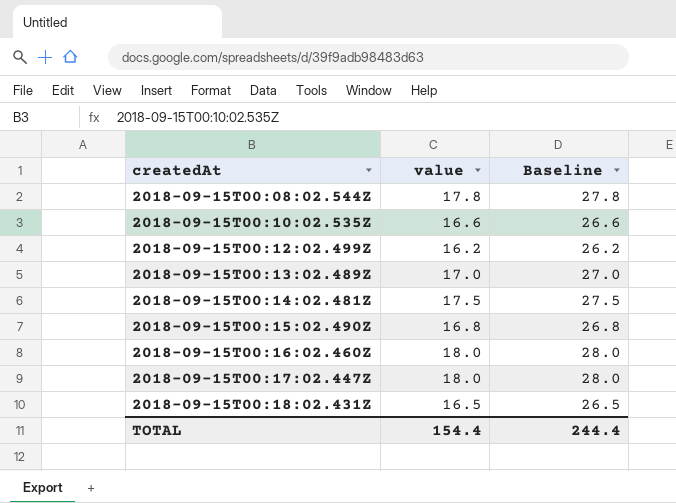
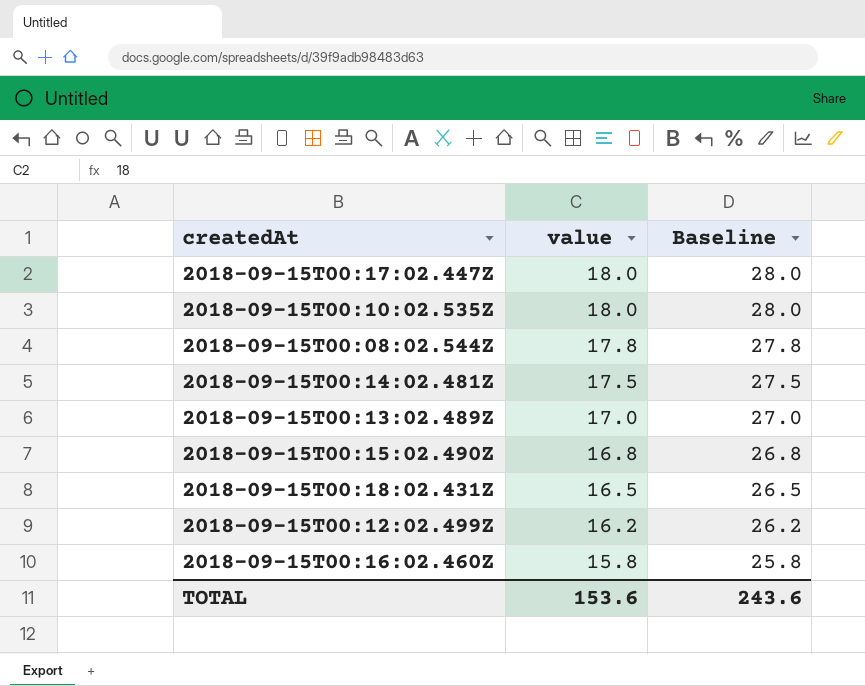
row order: createdAt ascending -> value descending
2018-09-15T00:10:02.535Z | value: 16.6 -> 18.0
2018-09-15T00:10:02.535Z | Baseline: 26.6 -> 28.0
2018-09-15T00:16:02.460Z | value: 18.0 -> 15.8
2018-09-15T00:16:02.460Z | Baseline: 28.0 -> 25.8
TOTAL | value: 154.4 -> 153.6
TOTAL | Baseline: 244.4 -> 243.6

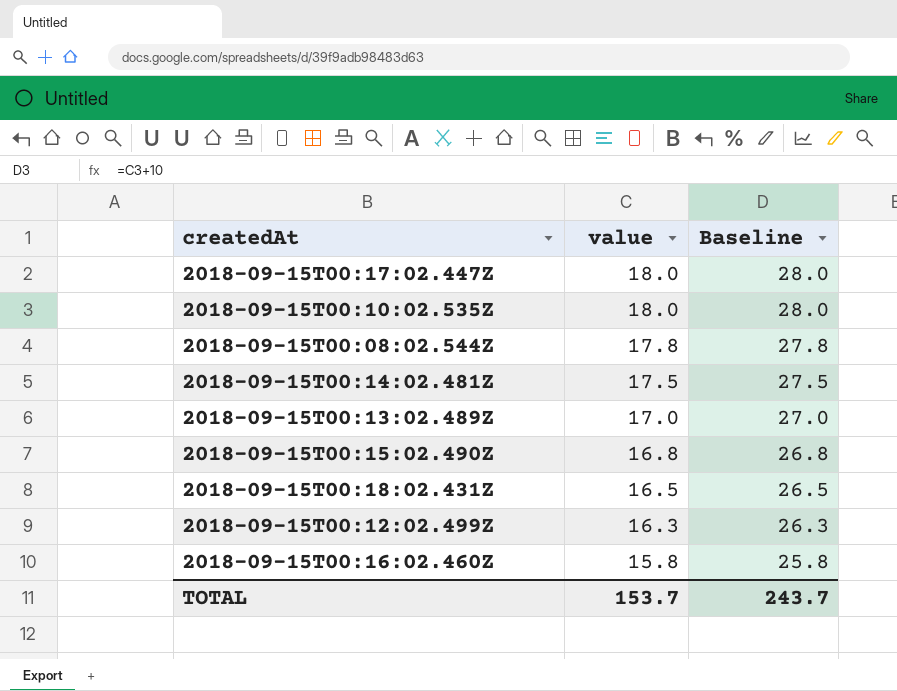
2018-09-15T00:12:02.499Z | value: 16.2 -> 16.3
2018-09-15T00:12:02.499Z | Baseline: 26.2 -> 26.3
TOTAL | value: 153.6 -> 153.7
TOTAL | Baseline: 243.6 -> 243.7

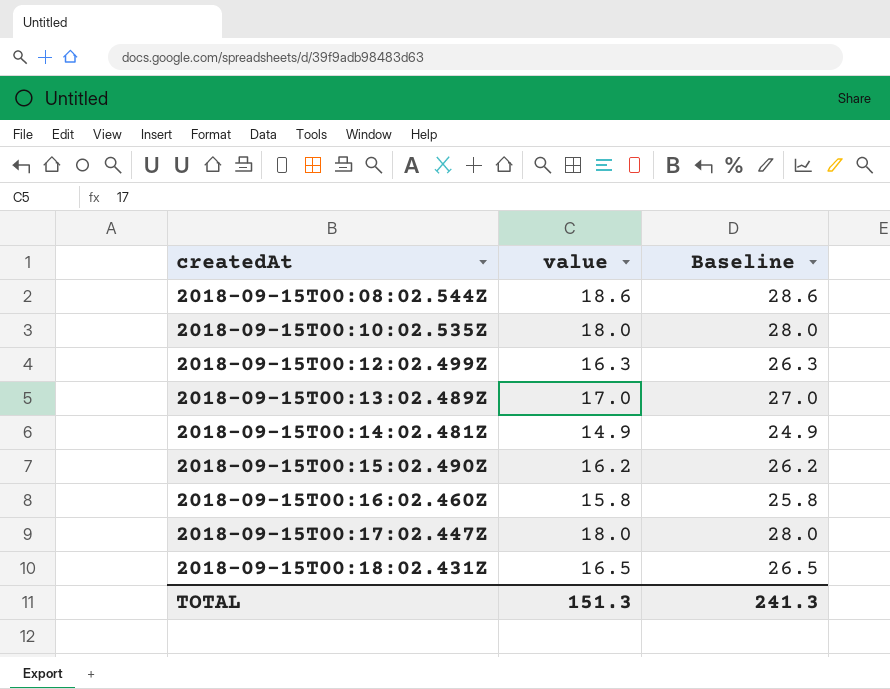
row order: value descending -> createdAt ascending
2018-09-15T00:08:02.544Z | value: 17.8 -> 18.6
2018-09-15T00:08:02.544Z | Baseline: 27.8 -> 28.6
2018-09-15T00:14:02.481Z | value: 17.5 -> 14.9
2018-09-15T00:14:02.481Z | Baseline: 27.5 -> 24.9
2018-09-15T00:15:02.490Z | value: 16.8 -> 16.2
2018-09-15T00:15:02.490Z | Baseline: 26.8 -> 26.2
TOTAL | value: 153.7 -> 151.3
TOTAL | Baseline: 243.7 -> 241.3

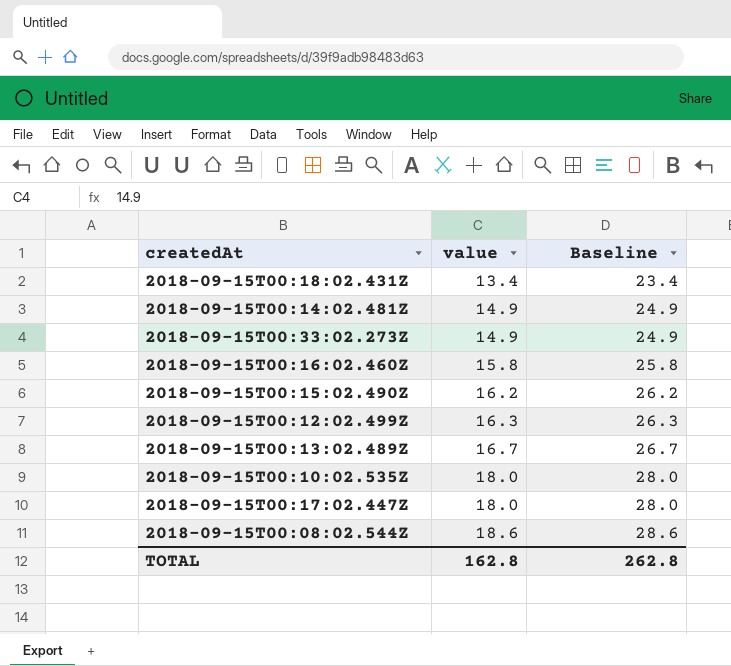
row order: createdAt ascending -> value ascending
2018-09-15T00:18:02.431Z | value: 16.5 -> 13.4
2018-09-15T00:18:02.431Z | Baseline: 26.5 -> 23.4
row 2018-09-15T00:33:02.273Z: none -> 14.9 | 24.9
2018-09-15T00:13:02.489Z | value: 17.0 -> 16.7
2018-09-15T00:13:02.489Z | Baseline: 27.0 -> 26.7
TOTAL | value: 151.3 -> 162.8
TOTAL | Baseline: 241.3 -> 262.8

